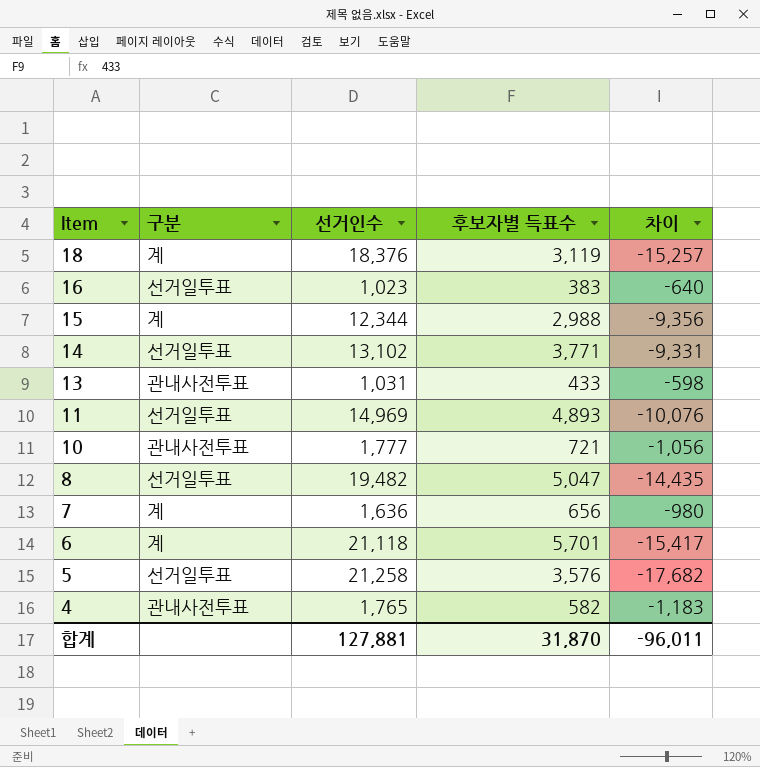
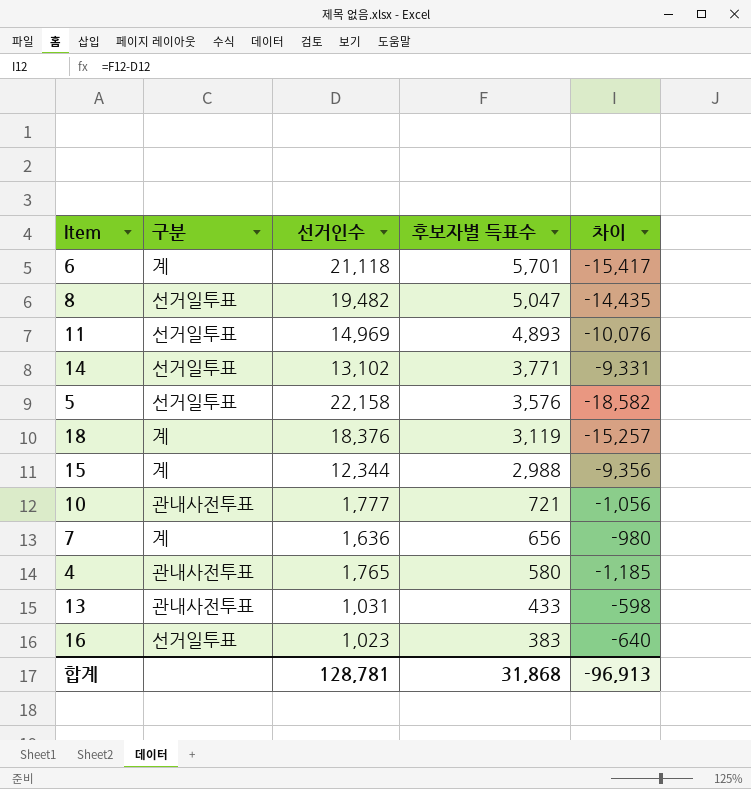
row order: Item descending -> 후보자별 득표수 descending
5 | 선거인수: 21,258 -> 22,158
5 | 차이: -17,682 -> -18,582
4 | 후보자별 득표수: 582 -> 580
4 | 차이: -1,183 -> -1,185
합계 | 선거인수: 127,881 -> 128,781
합계 | 후보자별 득표수: 31,870 -> 31,868
합계 | 차이: -96,011 -> -96,913

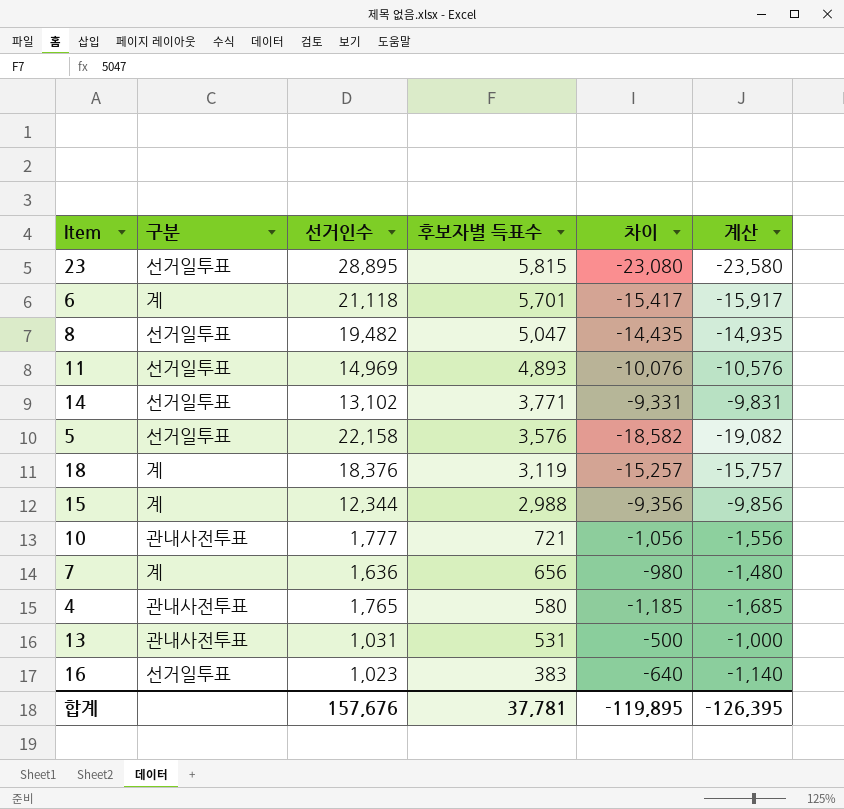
column 계산 | formula: none -> [차이] - 500
row 23: none -> 선거일투표 | 28,895 | 5,815 | -23,080 | -23,580
13 | 후보자별 득표수: 433 -> 531
13 | 차이: -598 -> -500
합계 | 선거인수: 128,781 -> 157,676
합계 | 후보자별 득표수: 31,868 -> 37,781
합계 | 차이: -96,913 -> -119,895

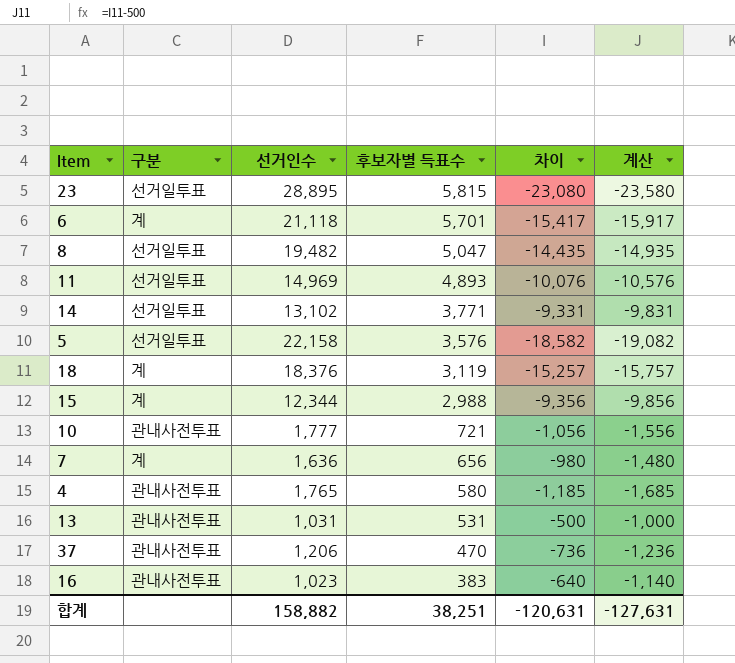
row 37: none -> 관내사전투표 | 1,206 | 470 | -736 | -1,236
16 | 구분: 선거일투표 -> 관내사전투표
합계 | 선거인수: 157,676 -> 158,882
합계 | 후보자별 득표수: 37,781 -> 38,251
합계 | 차이: -119,895 -> -120,631
합계 | 계산: -126,395 -> -127,631

